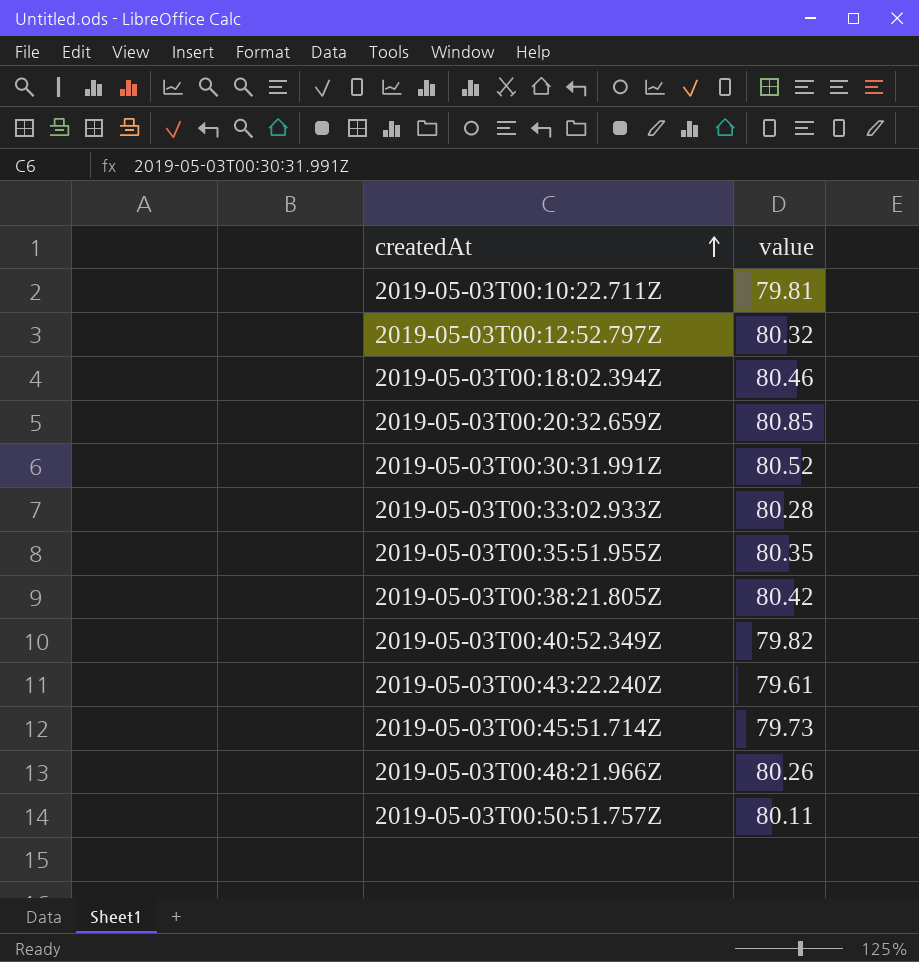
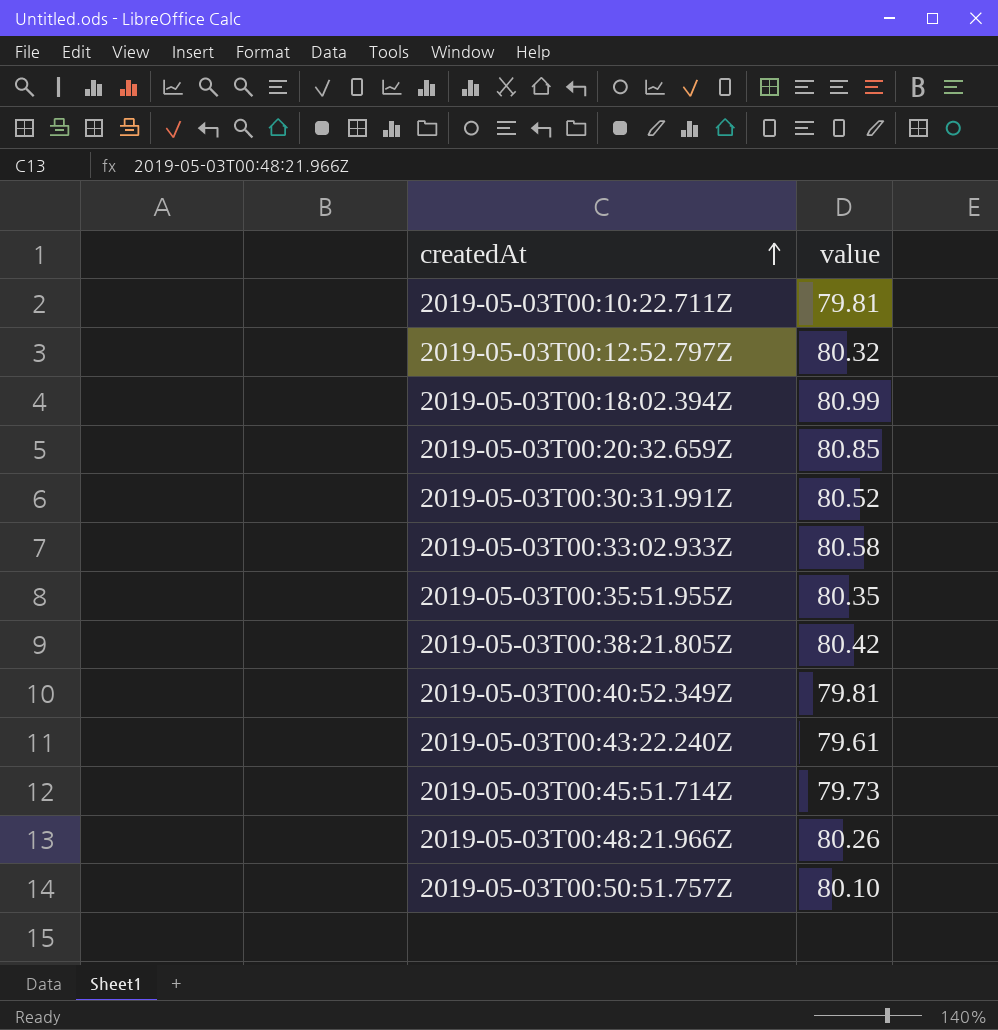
2019-05-03T00:18:02.394Z | value: 80.46 -> 80.99
2019-05-03T00:33:02.933Z | value: 80.28 -> 80.58
2019-05-03T00:40:52.349Z | value: 79.82 -> 79.81
2019-05-03T00:50:51.757Z | value: 80.11 -> 80.10

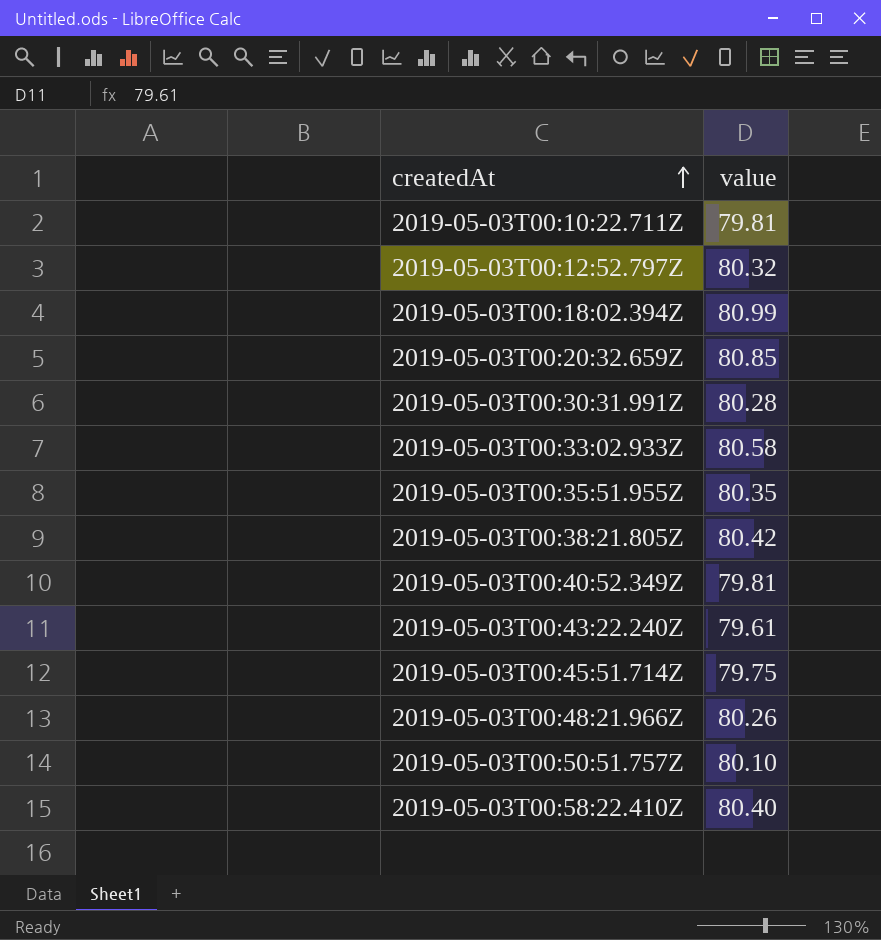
2019-05-03T00:30:31.991Z | value: 80.52 -> 80.28
2019-05-03T00:45:51.714Z | value: 79.73 -> 79.75
row 2019-05-03T00:58:22.410Z: none -> 80.40

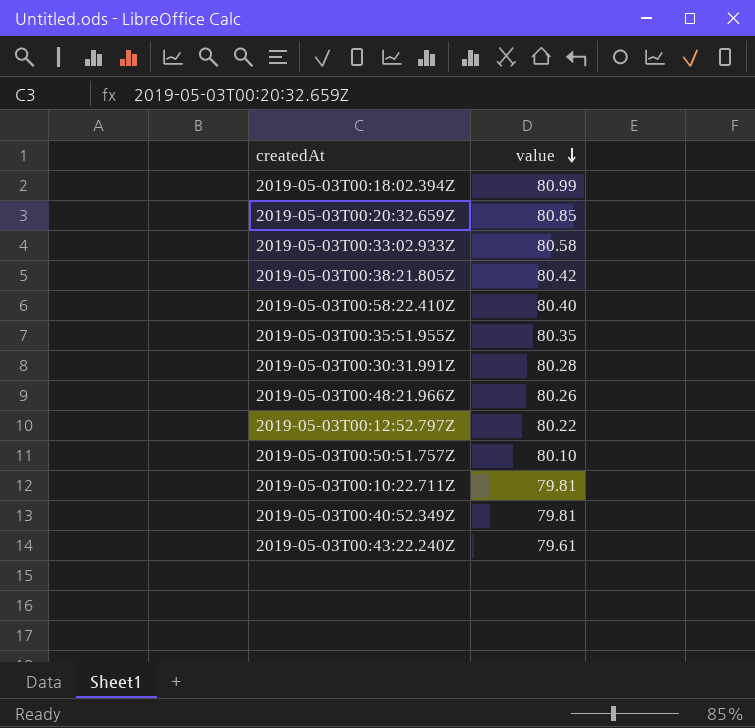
row order: createdAt ascending -> value descending
row 2019-05-03T00:45:51.714Z: 79.75 -> none
2019-05-03T00:12:52.797Z | value: 80.32 -> 80.22

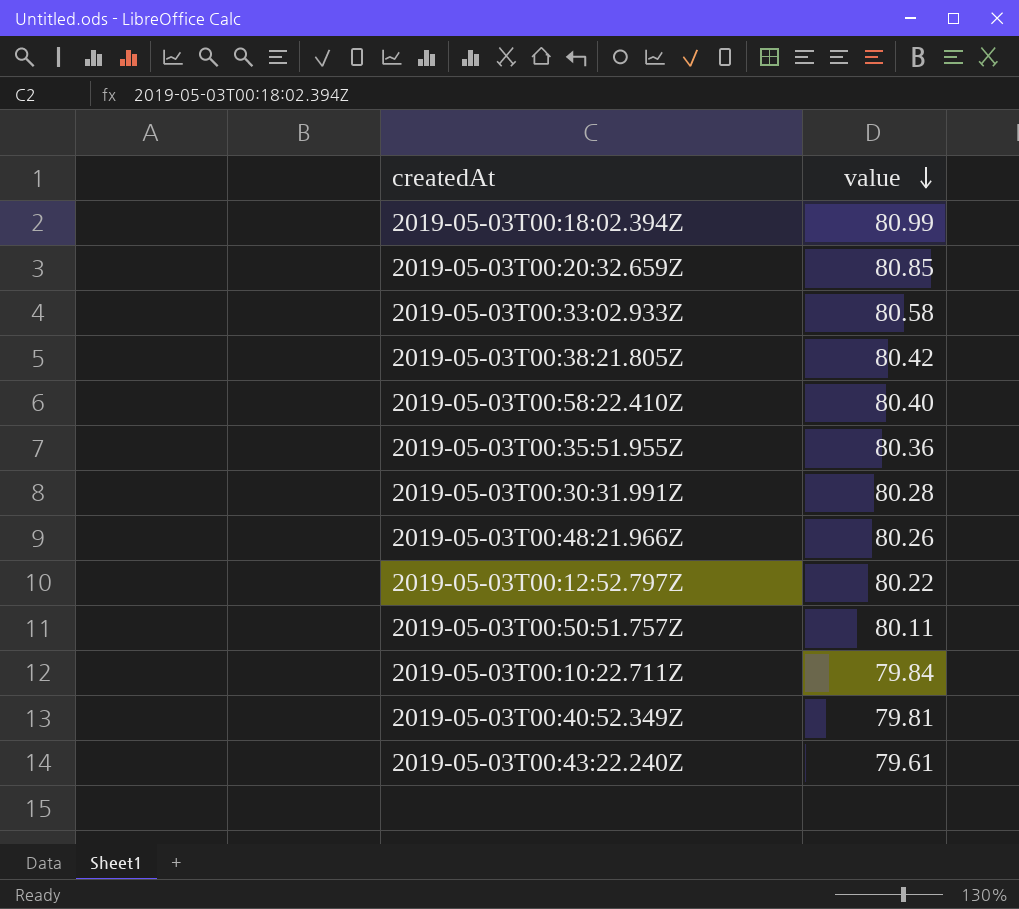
2019-05-03T00:35:51.955Z | value: 80.35 -> 80.36
2019-05-03T00:50:51.757Z | value: 80.10 -> 80.11
2019-05-03T00:10:22.711Z | value: 79.81 -> 79.84

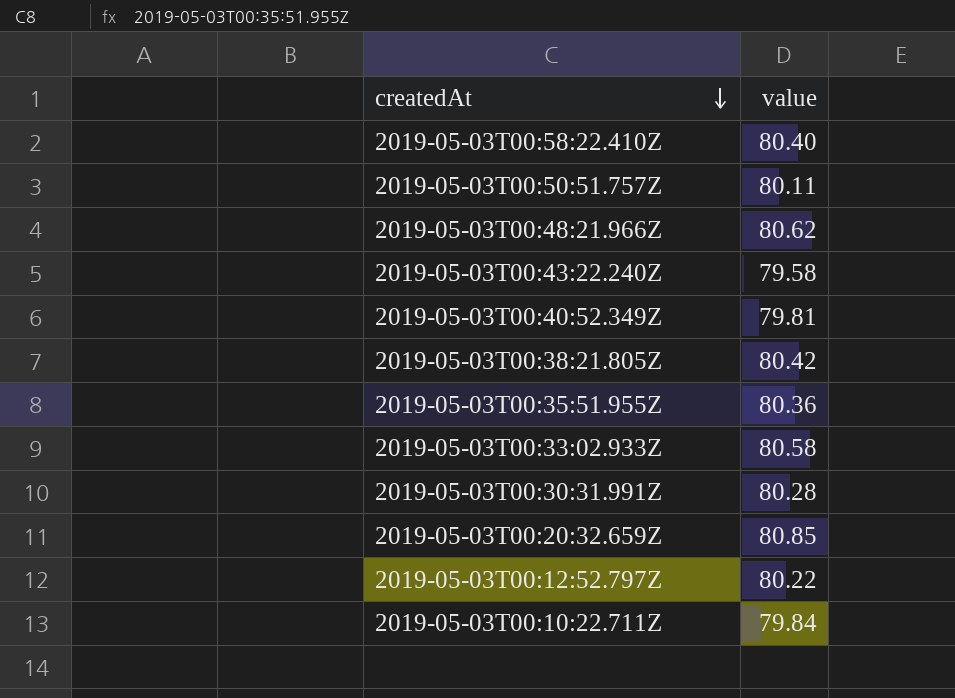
row order: value descending -> createdAt descending
row 2019-05-03T00:18:02.394Z: 80.99 -> none
2019-05-03T00:48:21.966Z | value: 80.26 -> 80.62
2019-05-03T00:43:22.240Z | value: 79.61 -> 79.58

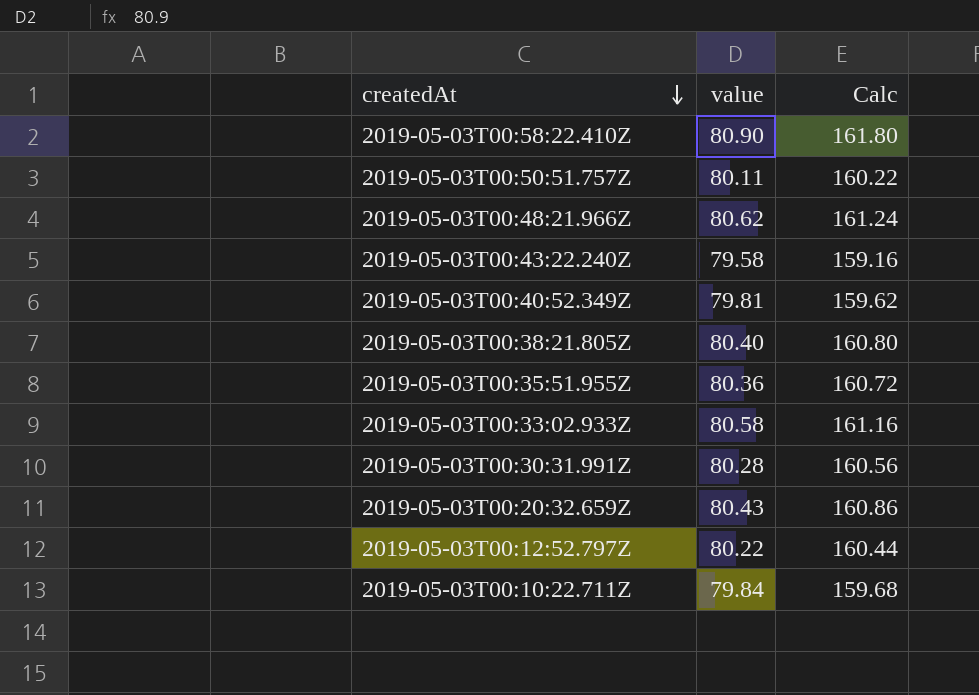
column Calc | formula: none -> [value] * 2
2019-05-03T00:58:22.410Z | value: 80.40 -> 80.90
2019-05-03T00:38:21.805Z | value: 80.42 -> 80.40
2019-05-03T00:20:32.659Z | value: 80.85 -> 80.43

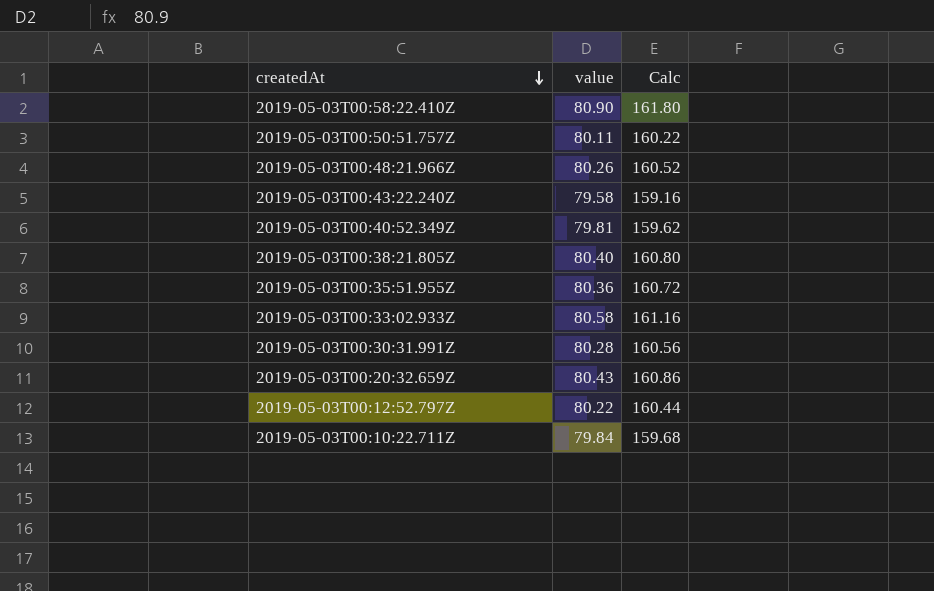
2019-05-03T00:48:21.966Z | value: 80.62 -> 80.26
2019-05-03T00:48:21.966Z | Calc: 161.24 -> 160.52

